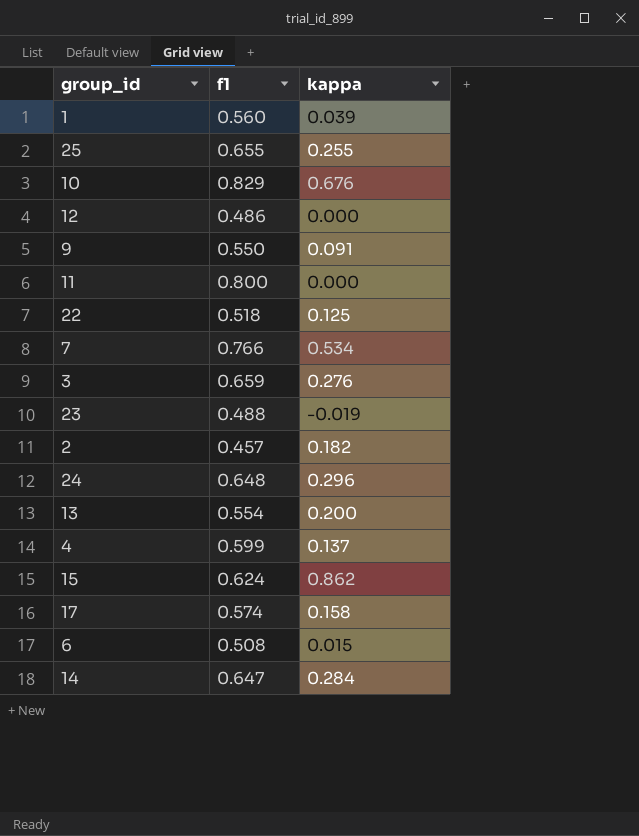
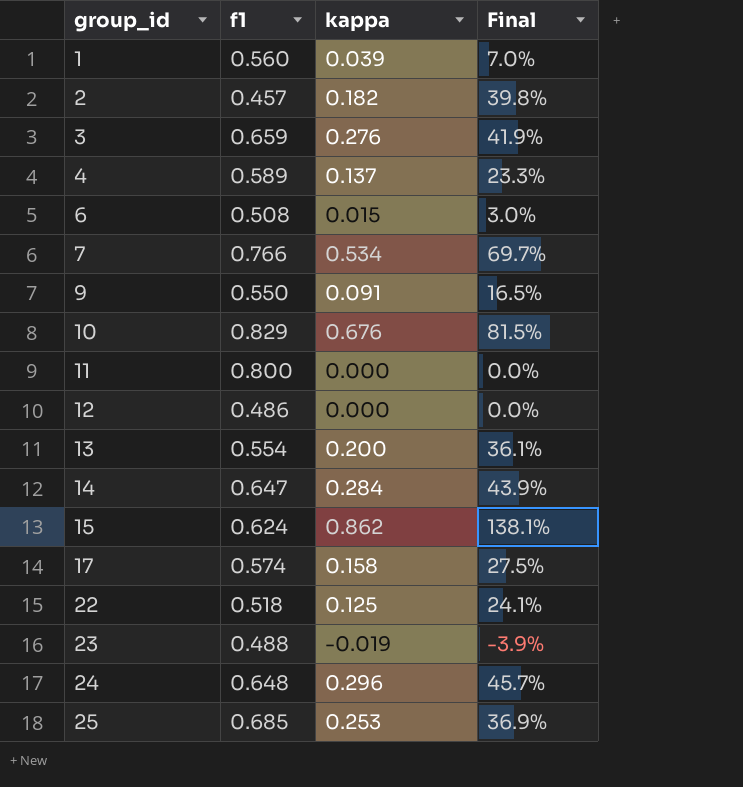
row order: none -> group_id ascending
column Final | formula: none -> [kappa] / [f1]
4 | f1: 0.599 -> 0.589
25 | f1: 0.655 -> 0.685
25 | kappa: 0.255 -> 0.253

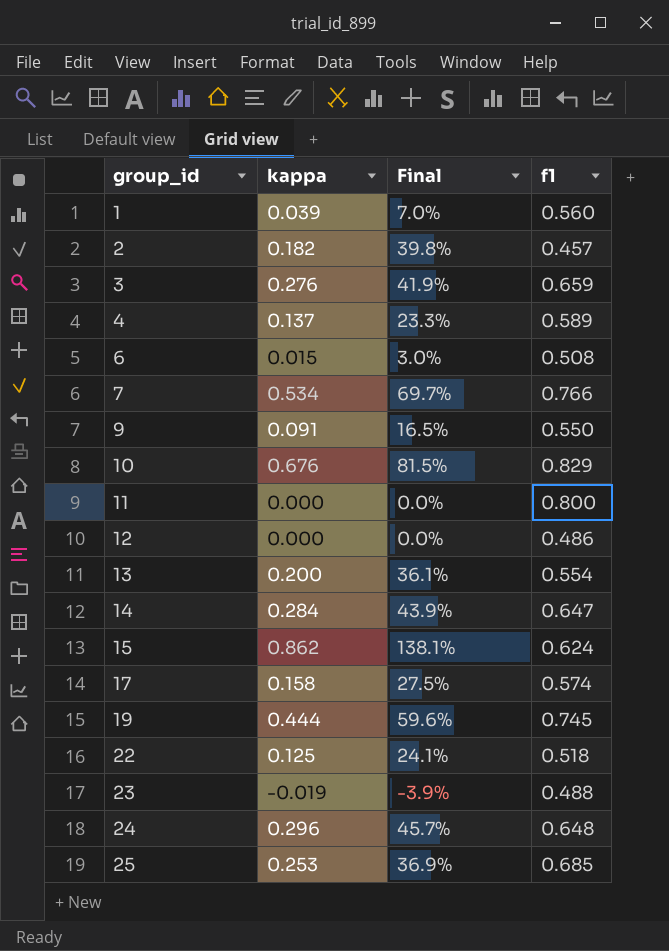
column f1 | position: 2 -> 4
row 19: none -> 0.444 | 59.6% | 0.745

